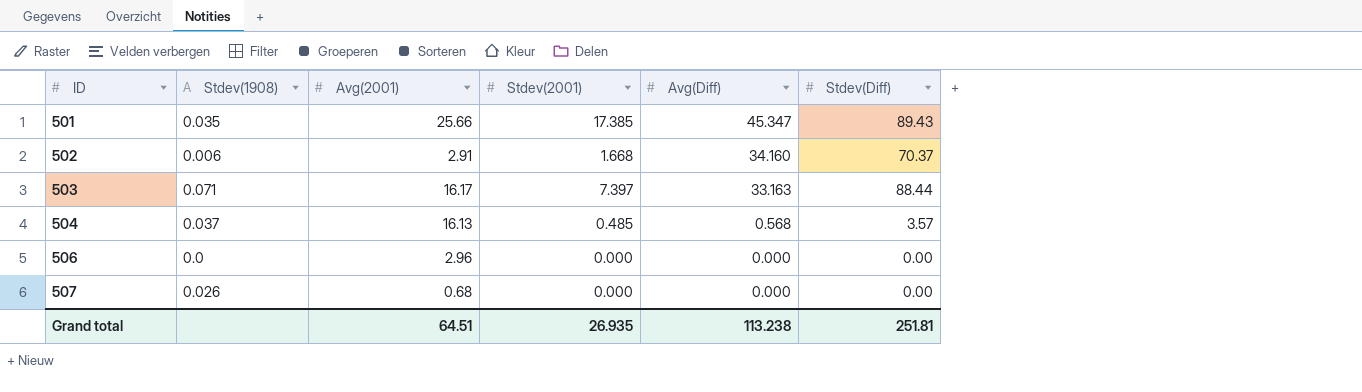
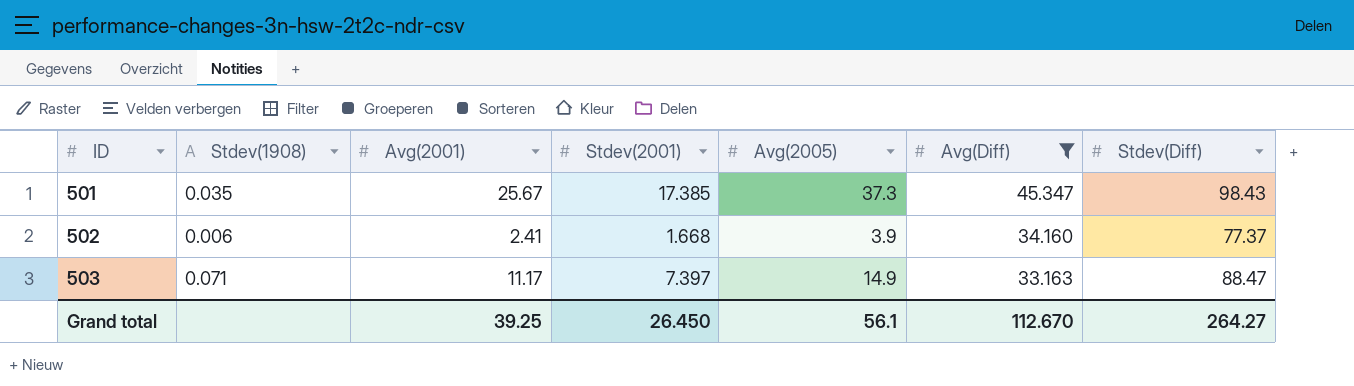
filter: none -> Avg(Diff) >= 33.163
column Avg(2005) | position: none -> 5
501 | Avg(2001): 25.66 -> 25.67
501 | Stdev(Diff): 89.43 -> 98.43
502 | Avg(2001): 2.91 -> 2.41
502 | Stdev(Diff): 70.37 -> 77.37
503 | Avg(2001): 16.17 -> 11.17
503 | Stdev(Diff): 88.44 -> 88.47
Grand total | Avg(2001): 64.51 -> 39.25
Grand total | Stdev(2001): 26.935 -> 26.450
Grand total | Avg(Diff): 113.238 -> 112.670
Grand total | Stdev(Diff): 251.81 -> 264.27

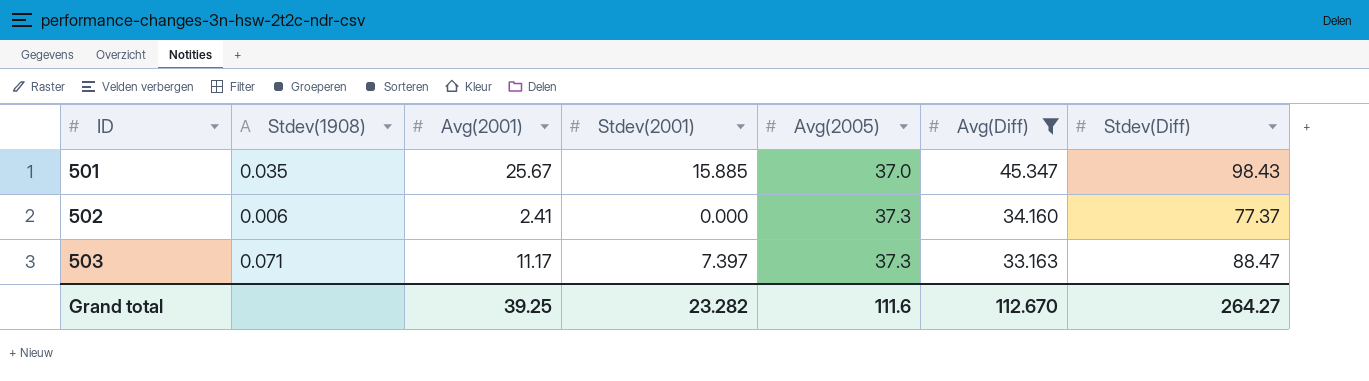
501 | Stdev(2001): 17.385 -> 15.885
501 | Avg(2005): 37.3 -> 37.0
502 | Stdev(2001): 1.668 -> 0.000
502 | Avg(2005): 3.9 -> 37.3
503 | Avg(2005): 14.9 -> 37.3
Grand total | Stdev(2001): 26.450 -> 23.282
Grand total | Avg(2005): 56.1 -> 111.6

